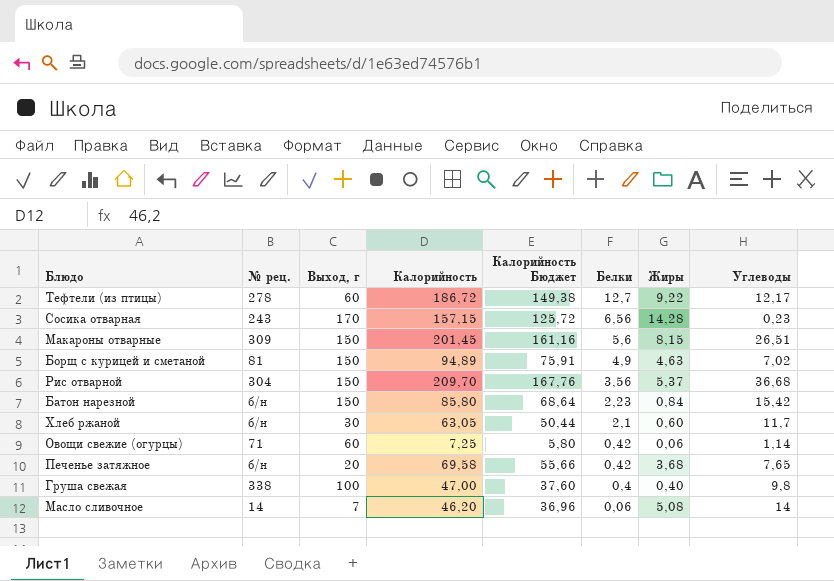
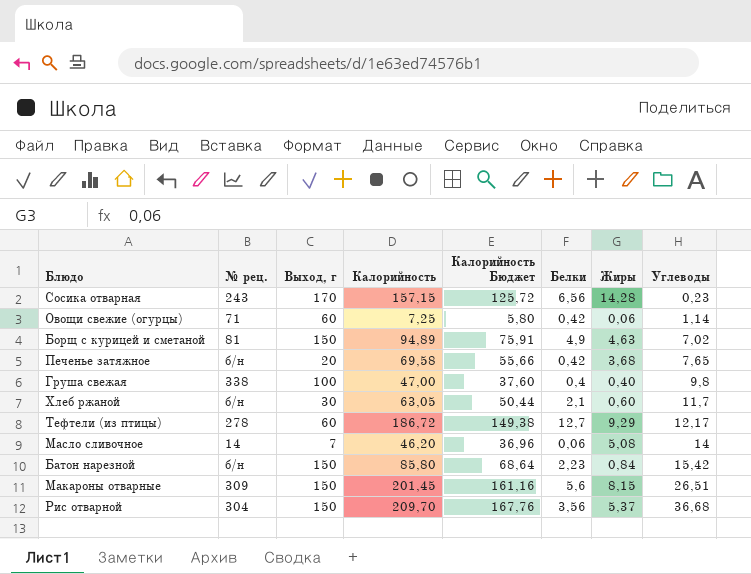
row order: Белки descending -> Углеводы ascending
Тефтели (из птицы) | Жиры: 9,22 -> 9,29

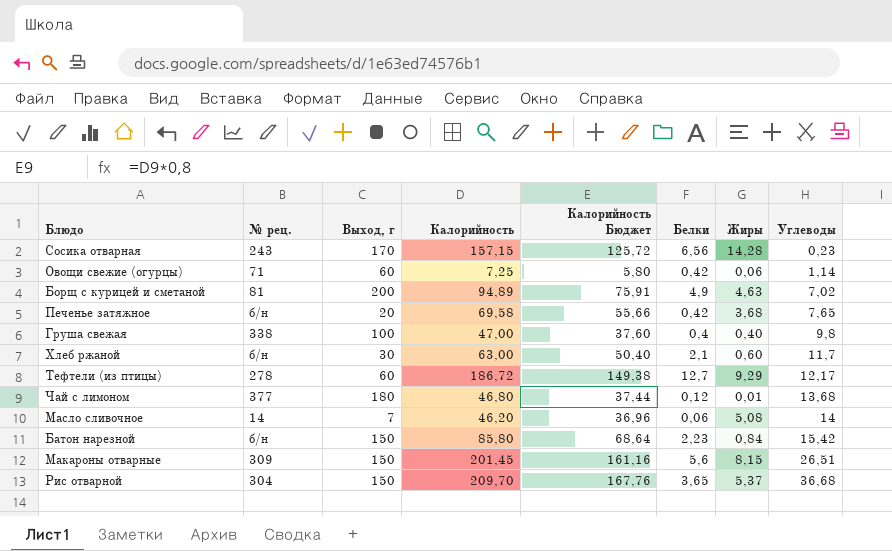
Борщ с курицей и сметаной | Выход, г: 150 -> 200
Хлеб ржаной | Калорийность: 63,05 -> 63,00
Хлеб ржаной | Калорийность Бюджет: 50,44 -> 50,40
row Чай с лимоном: none -> 377 | 180 | 46,80 | 37,44 | 0,12 | 0,01 | 13,68
Рис отварной | Белки: 3,56 -> 3,65

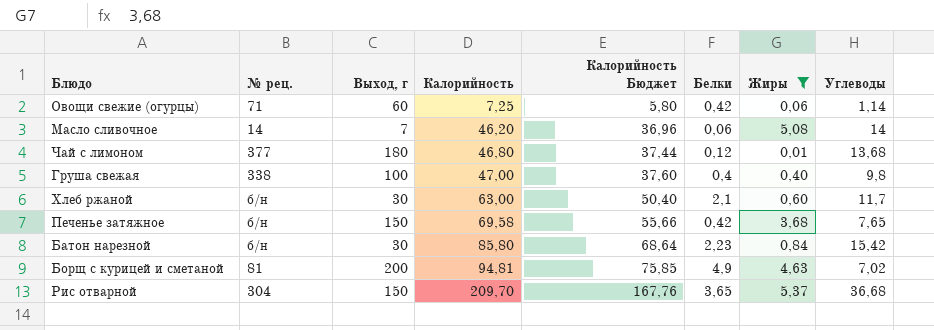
filter: none -> Жиры <= 5,37
row order: Углеводы ascending -> Калорийность ascending
Печенье затяжное | Выход, г: 20 -> 150
Батон нарезной | Выход, г: 150 -> 30
Борщ с курицей и сметаной | Калорийность: 94,89 -> 94,81
Борщ с курицей и сметаной | Калорийность Бюджет: 75,91 -> 75,85

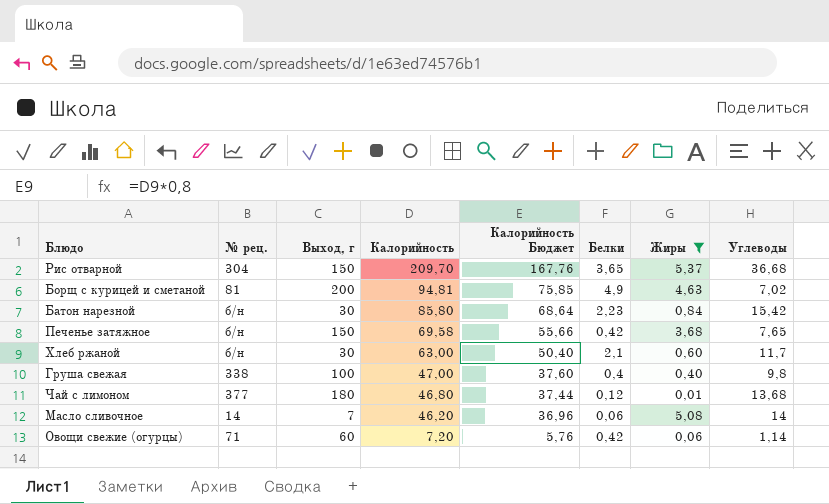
row order: Калорийность ascending -> Калорийность descending
Овощи свежие (огурцы) | Калорийность: 7,25 -> 7,20
Овощи свежие (огурцы) | Калорийность Бюджет: 5,80 -> 5,76

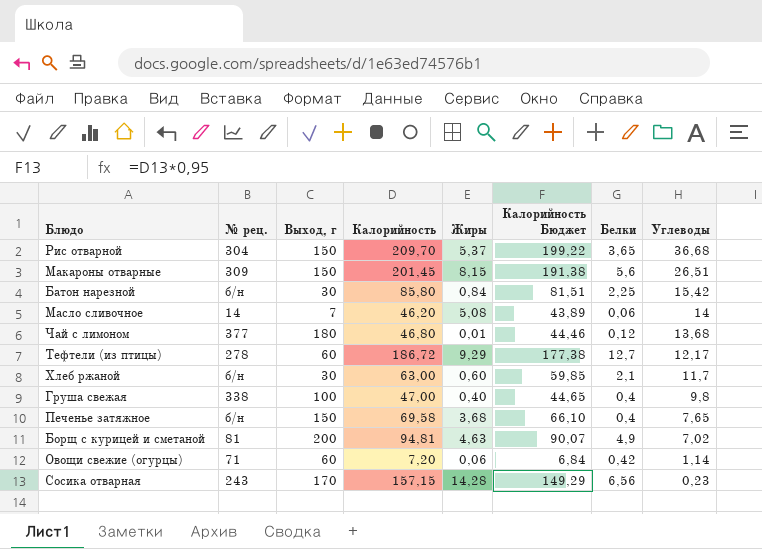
filter: Жиры <= 5,37 -> none
row order: Калорийность descending -> Углеводы descending
column Жиры | position: 7 -> 5
column Калорийность Бюджет | formula: [Калорийность] * 0,8 -> [Калорийность] * 0,95
Батон нарезной | Белки: 2,23 -> 2,25
Печенье затяжное | Белки: 0,42 -> 0,4

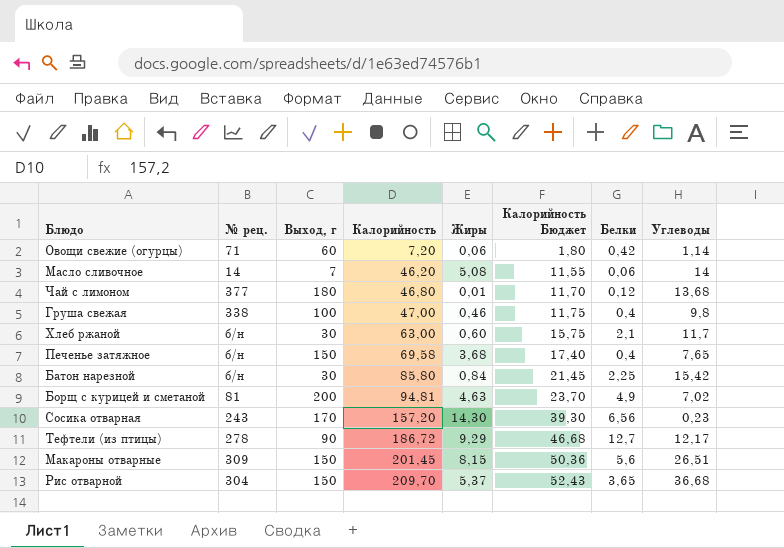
row order: Углеводы descending -> Калорийность ascending
column Калорийность Бюджет | formula: [Калорийность] * 0,95 -> [Калорийность] * 0,25
Груша свежая | Жиры: 0,40 -> 0,46
Сосика отварная | Калорийность: 157,15 -> 157,20
Сосика отварная | Жиры: 14,28 -> 14,30
Тефтели (из птицы) | Выход, г: 60 -> 90

